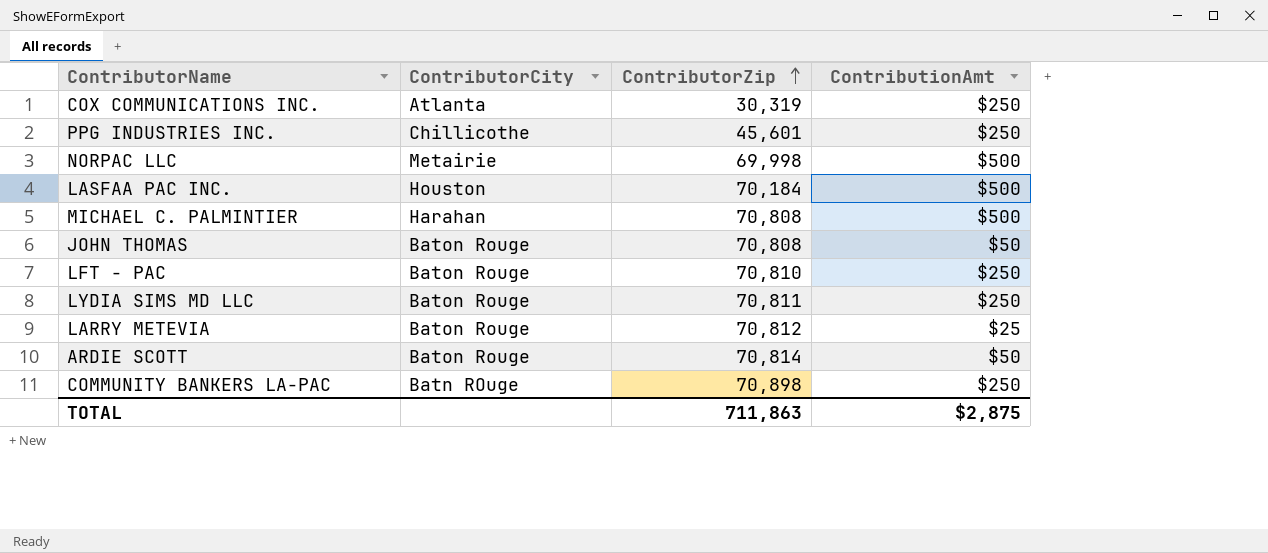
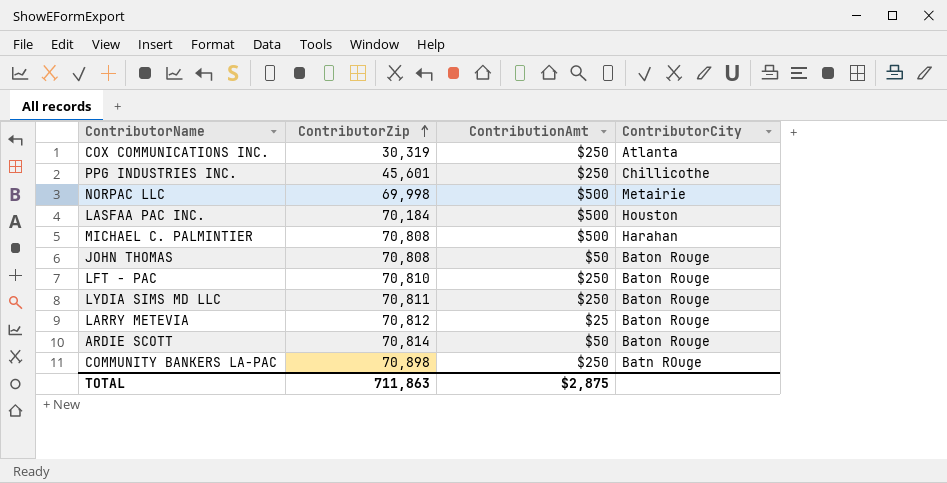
column ContributorCity | position: 2 -> 4

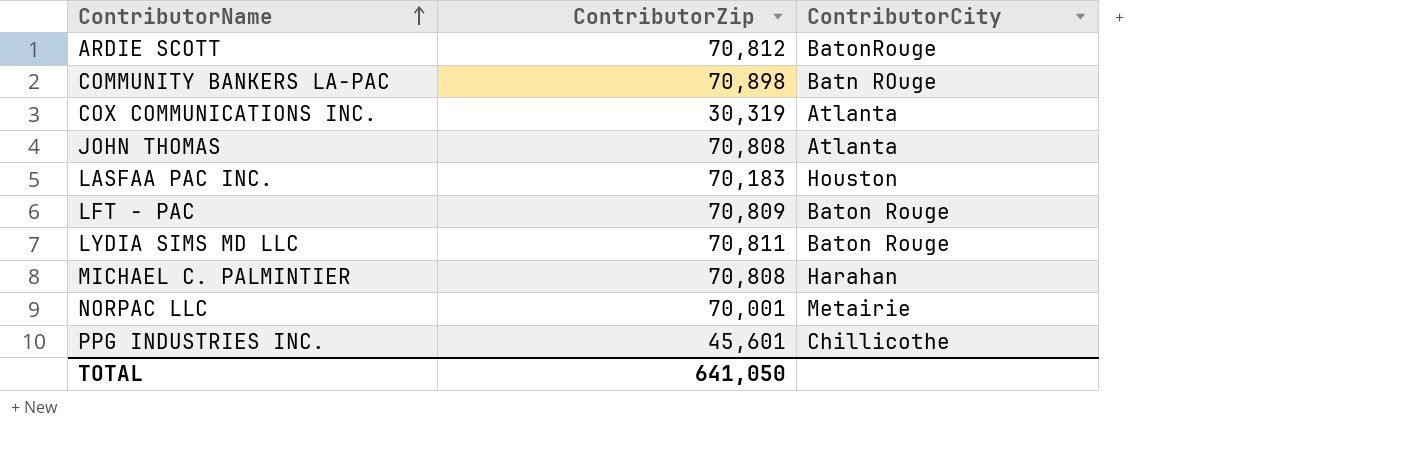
row order: ContributorZip ascending -> ContributorName ascending
column ContributionAmt | position: 3 -> none
row LARRY METEVIA: 70,812 | $25 | Baton Rouge -> none
ARDIE SCOTT | ContributorZip: 70,814 -> 70,812
ARDIE SCOTT | ContributorCity: Baton Rouge -> BatonRouge
JOHN THOMAS | ContributorCity: Baton Rouge -> Atlanta
LASFAA PAC INC. | ContributorZip: 70,184 -> 70,183
LFT - PAC | ContributorZip: 70,810 -> 70,809
NORPAC LLC | ContributorZip: 69,998 -> 70,001
TOTAL | ContributorZip: 711,863 -> 641,050

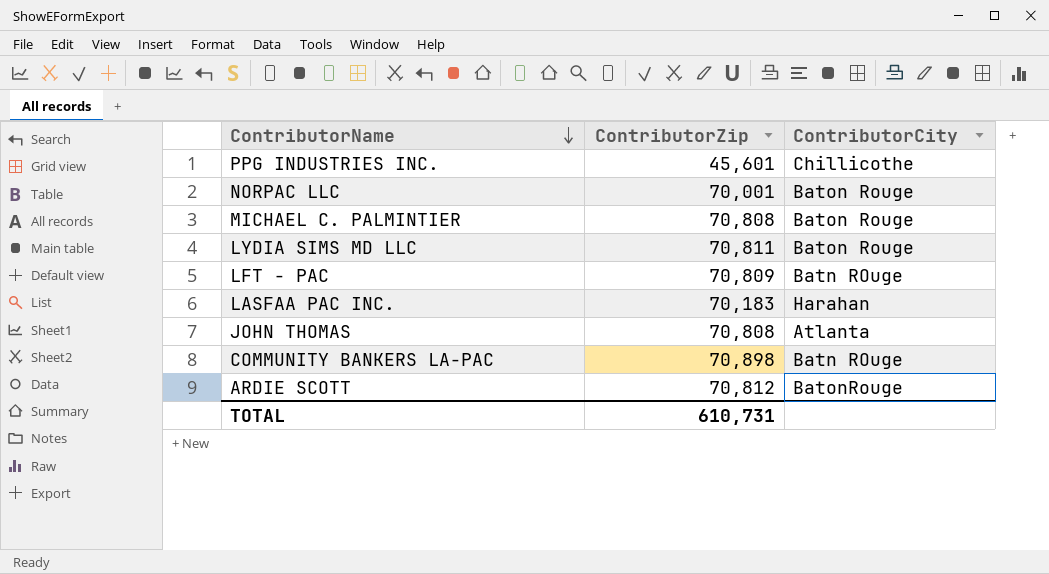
row order: ContributorName ascending -> ContributorName descending
row COX COMMUNICATIONS INC.: 30,319 | Atlanta -> none
NORPAC LLC | ContributorCity: Metairie -> Baton Rouge
MICHAEL C. PALMINTIER | ContributorCity: Harahan -> Baton Rouge
LFT - PAC | ContributorCity: Baton Rouge -> Batn ROuge
LASFAA PAC INC. | ContributorCity: Houston -> Harahan
TOTAL | ContributorZip: 641,050 -> 610,731

